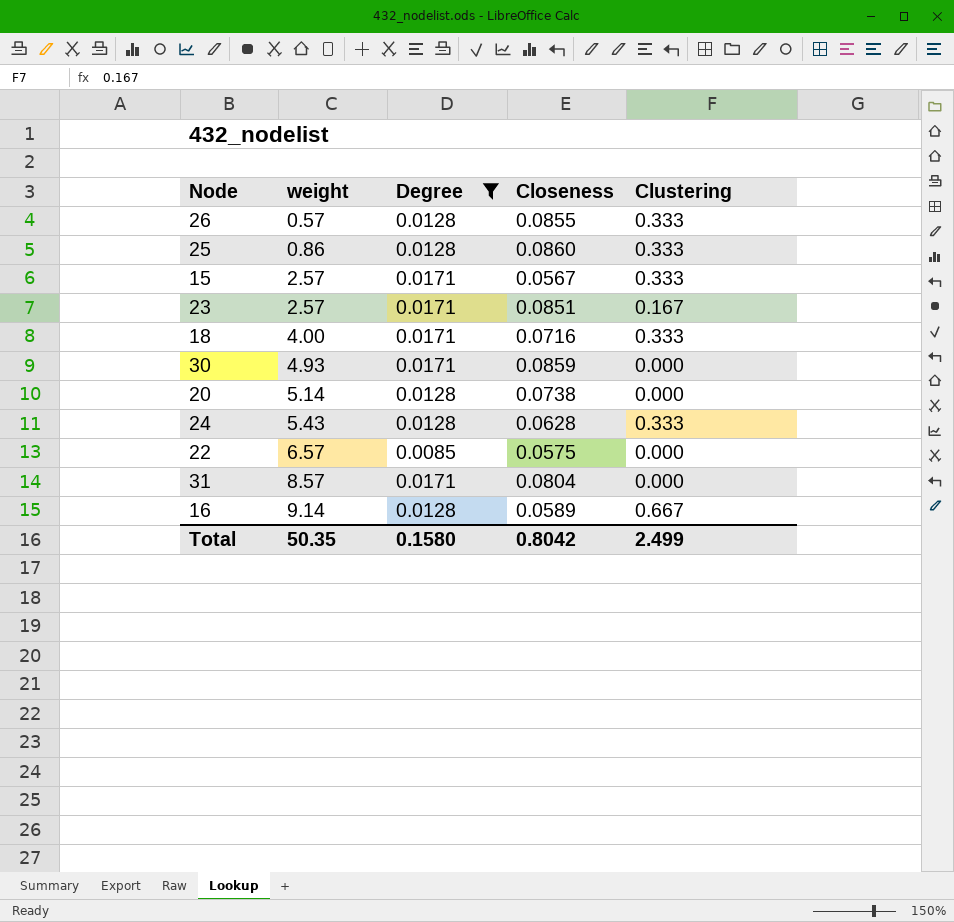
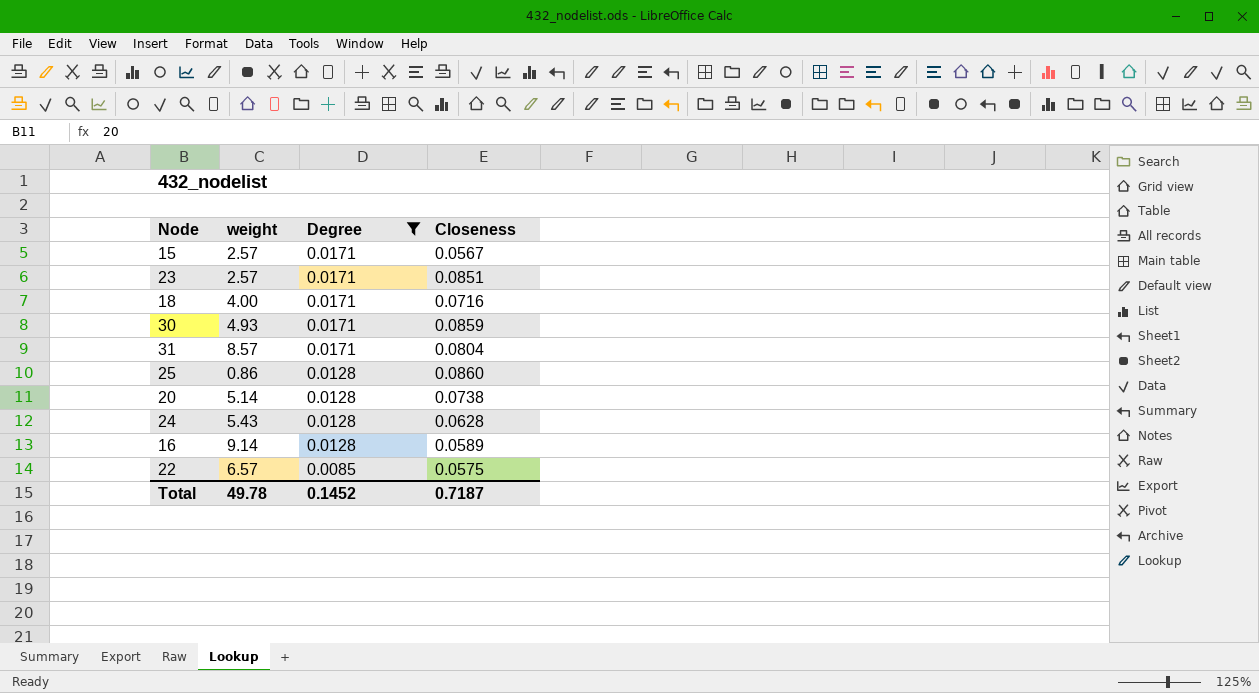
row order: weight ascending -> Degree descending
column Clustering | position: 5 -> none
row 26: 0.57 | 0.0128 | 0.0855 | 0.333 -> none
Total | weight: 50.35 -> 49.78
Total | Degree: 0.1580 -> 0.1452
Total | Closeness: 0.8042 -> 0.7187

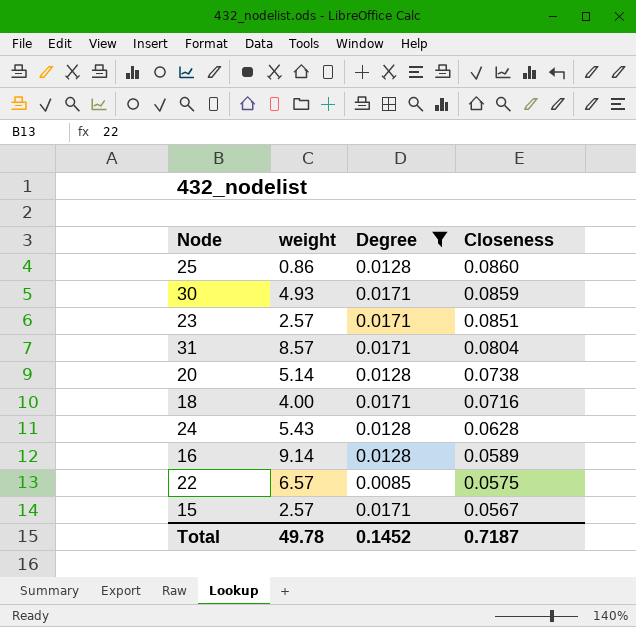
row order: Degree descending -> Closeness descending

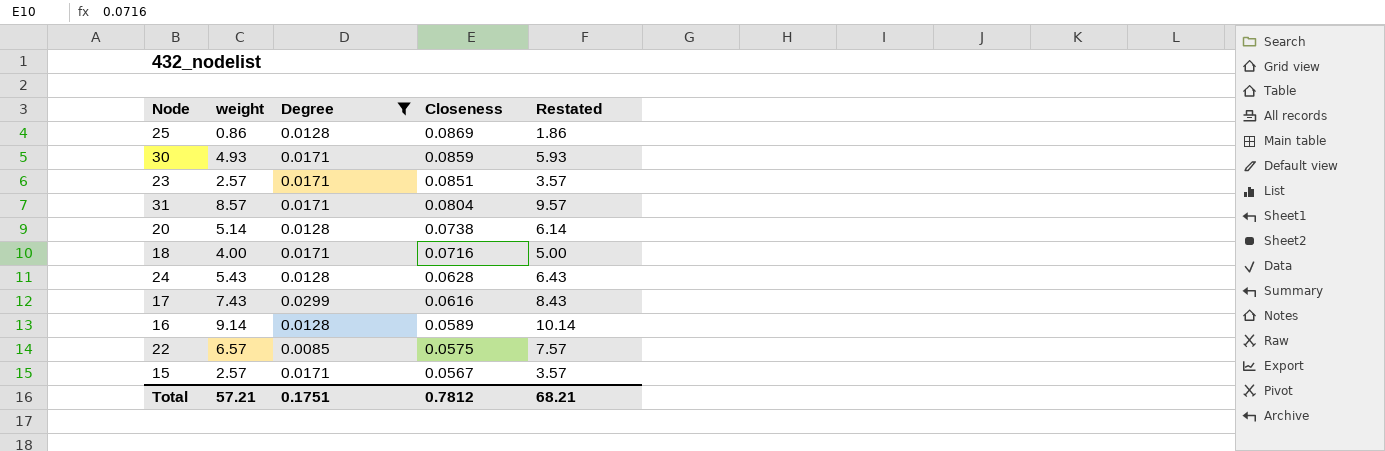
column Restated | formula: none -> [weight] + 1
25 | Closeness: 0.0860 -> 0.0869
row 17: none -> 7.43 | 0.0299 | 0.0616 | 8.43
Total | weight: 49.78 -> 57.21
Total | Degree: 0.1452 -> 0.1751
Total | Closeness: 0.7187 -> 0.7812

